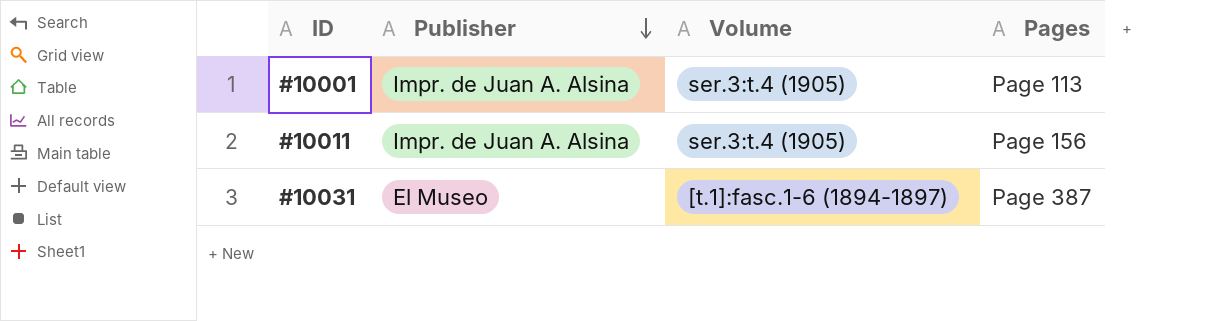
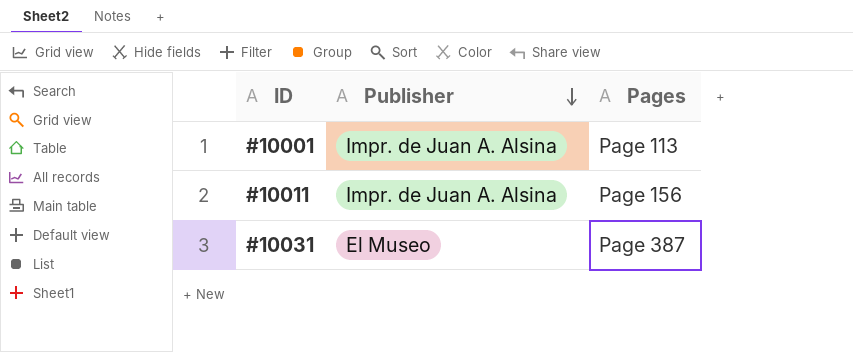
column Volume | position: 3 -> none

